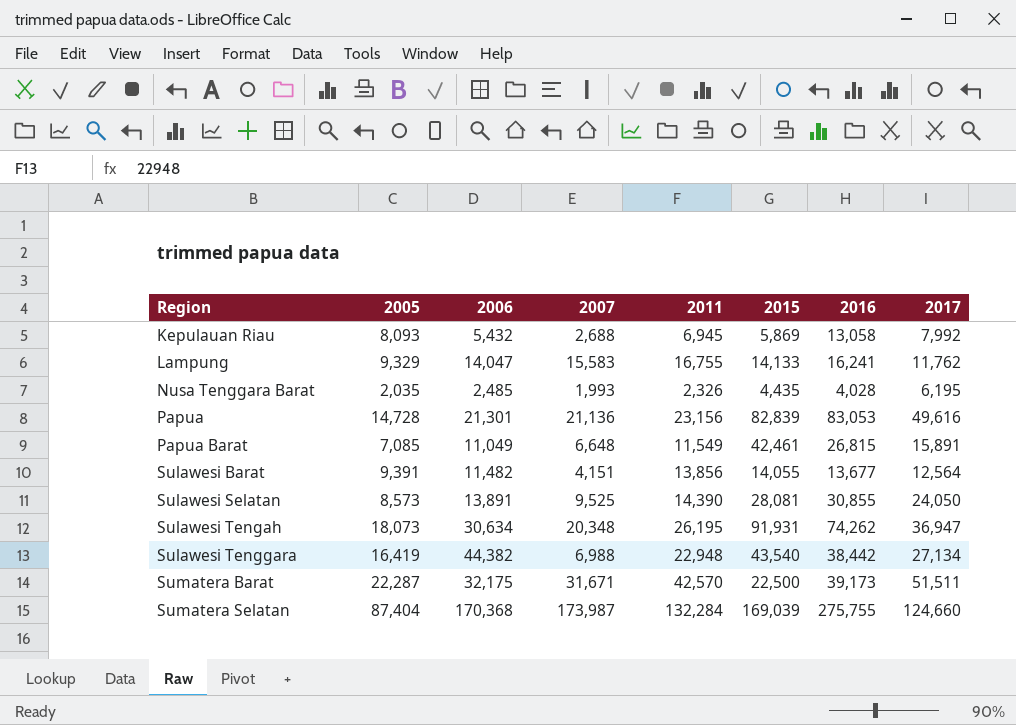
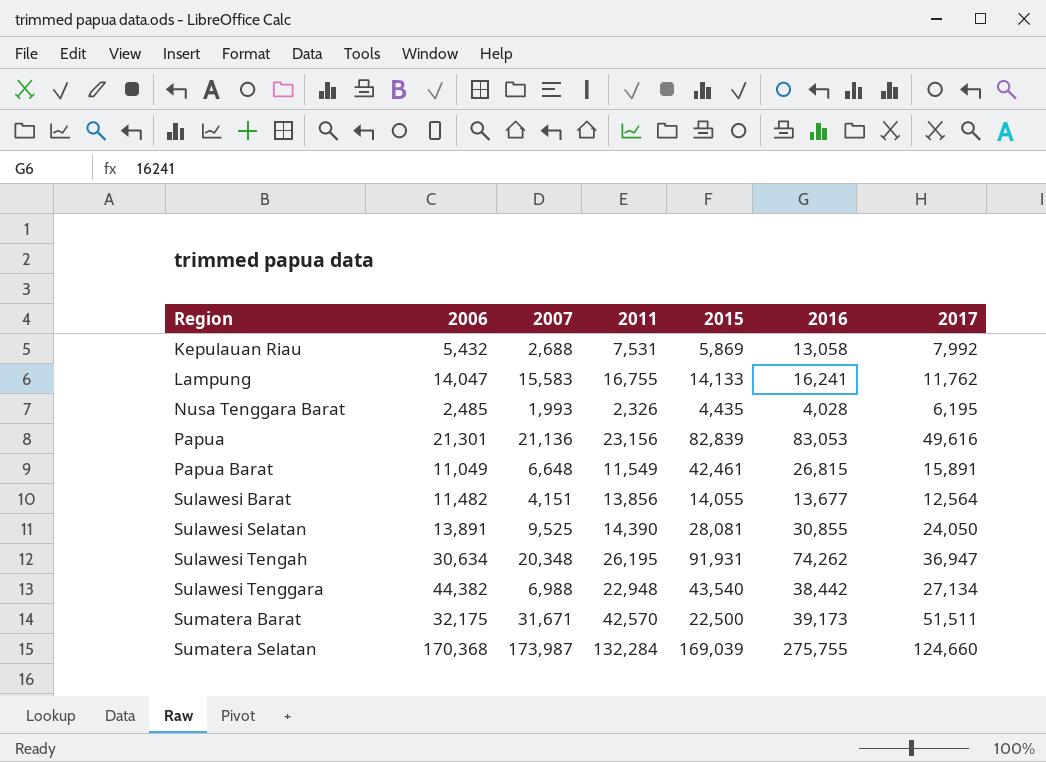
column 2005 | position: 2 -> none
Kepulauan Riau | 2011: 6,945 -> 7,531

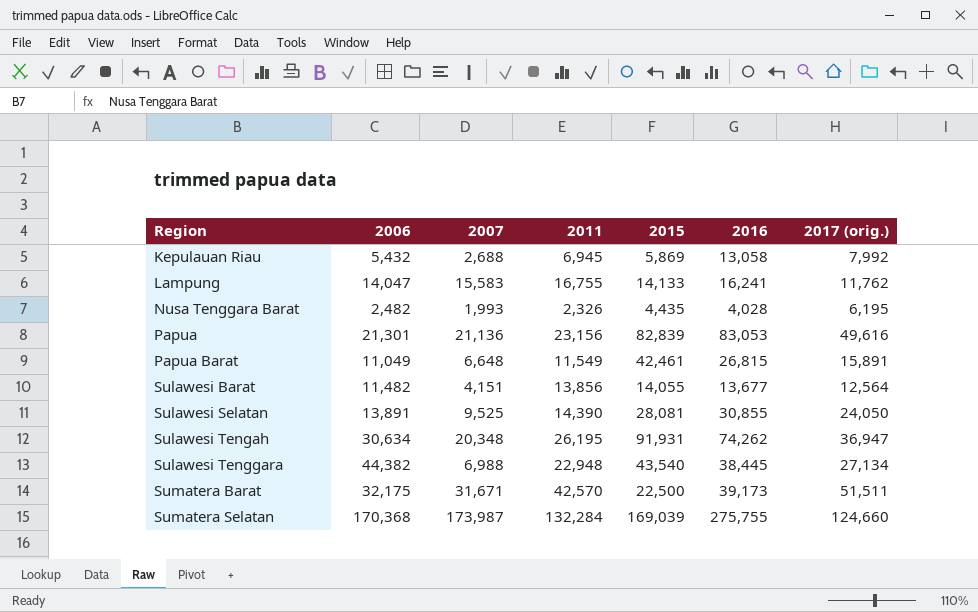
column name: 2017 -> 2017 (orig.)
Kepulauan Riau | 2011: 7,531 -> 6,945
Nusa Tenggara Barat | 2006: 2,485 -> 2,482
Sulawesi Tenggara | 2016: 38,442 -> 38,445

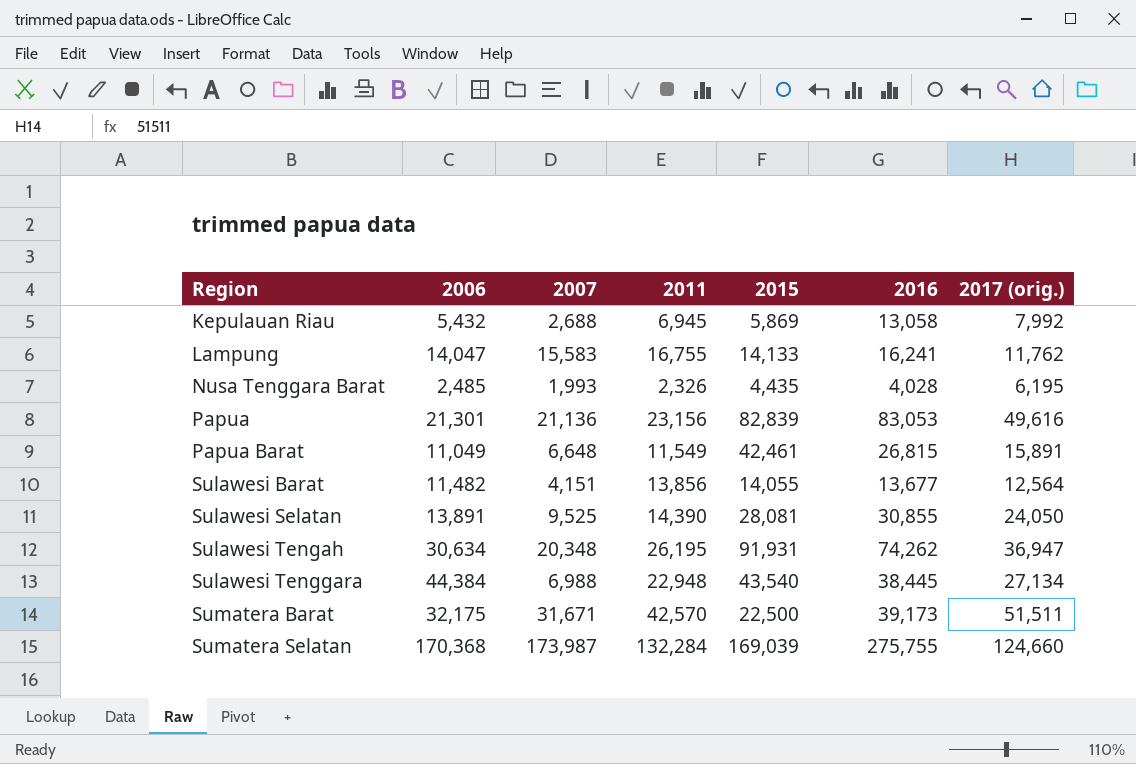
Nusa Tenggara Barat | 2006: 2,482 -> 2,485
Sulawesi Tenggara | 2006: 44,382 -> 44,384

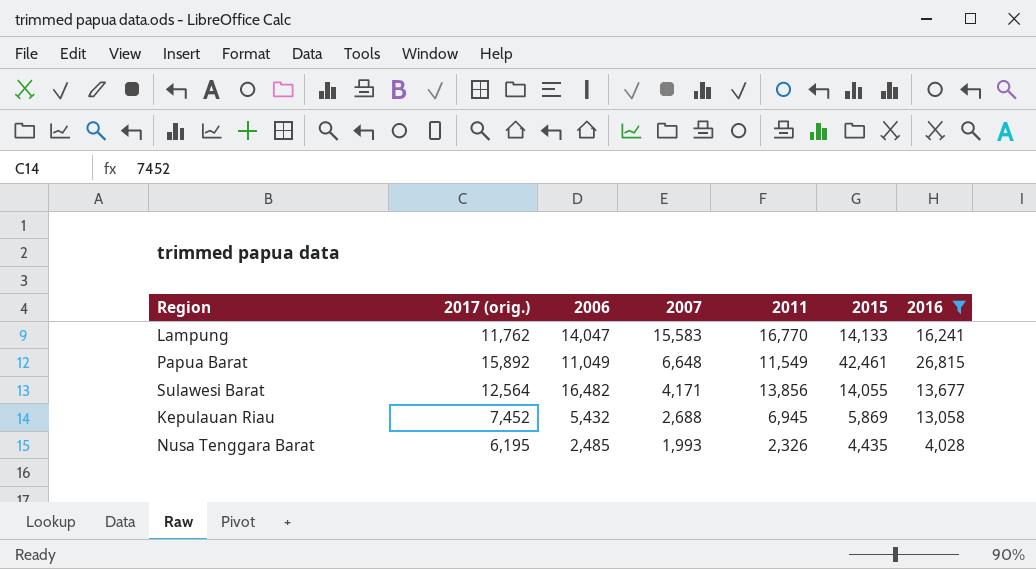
filter: none -> 2016 <= 26,815
row order: Region ascending -> 2007 descending
column 2017 (orig.) | position: 7 -> 2
Lampung | 2011: 16,755 -> 16,770
Papua Barat | 2017 (orig.): 15,891 -> 15,892
Sulawesi Barat | 2006: 11,482 -> 16,482
Sulawesi Barat | 2007: 4,151 -> 4,171
Kepulauan Riau | 2017 (orig.): 7,992 -> 7,452

